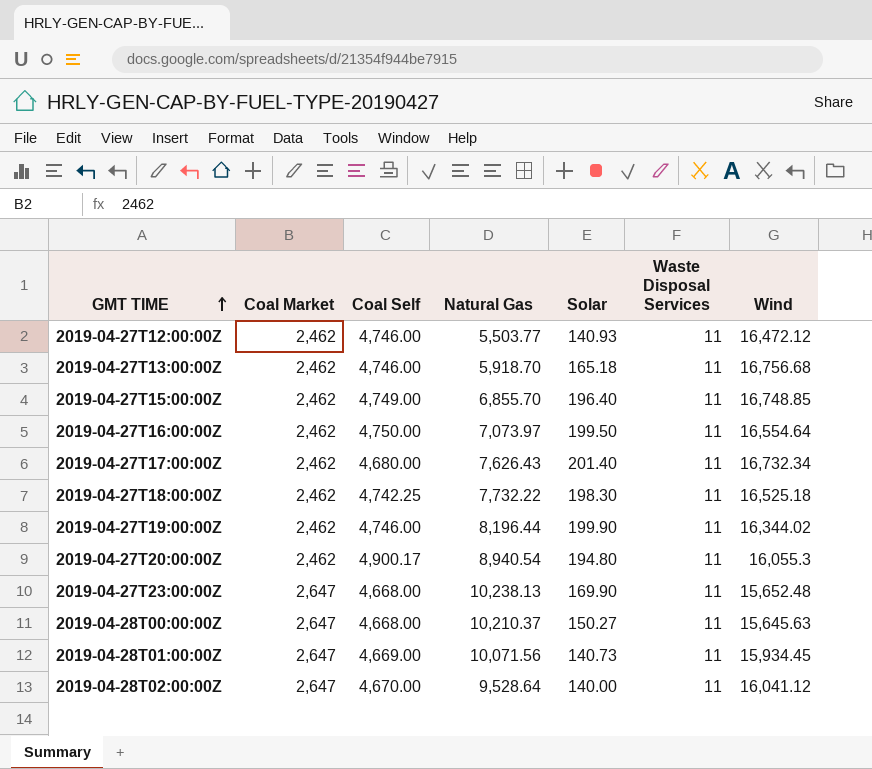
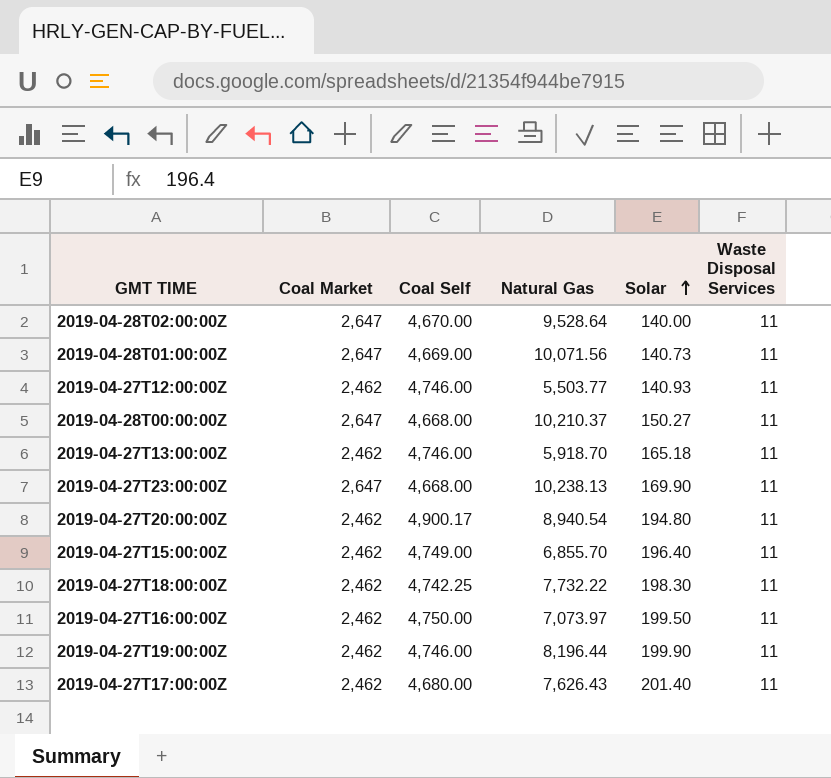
row order: GMT TIME ascending -> Solar ascending
column Wind | position: 7 -> none

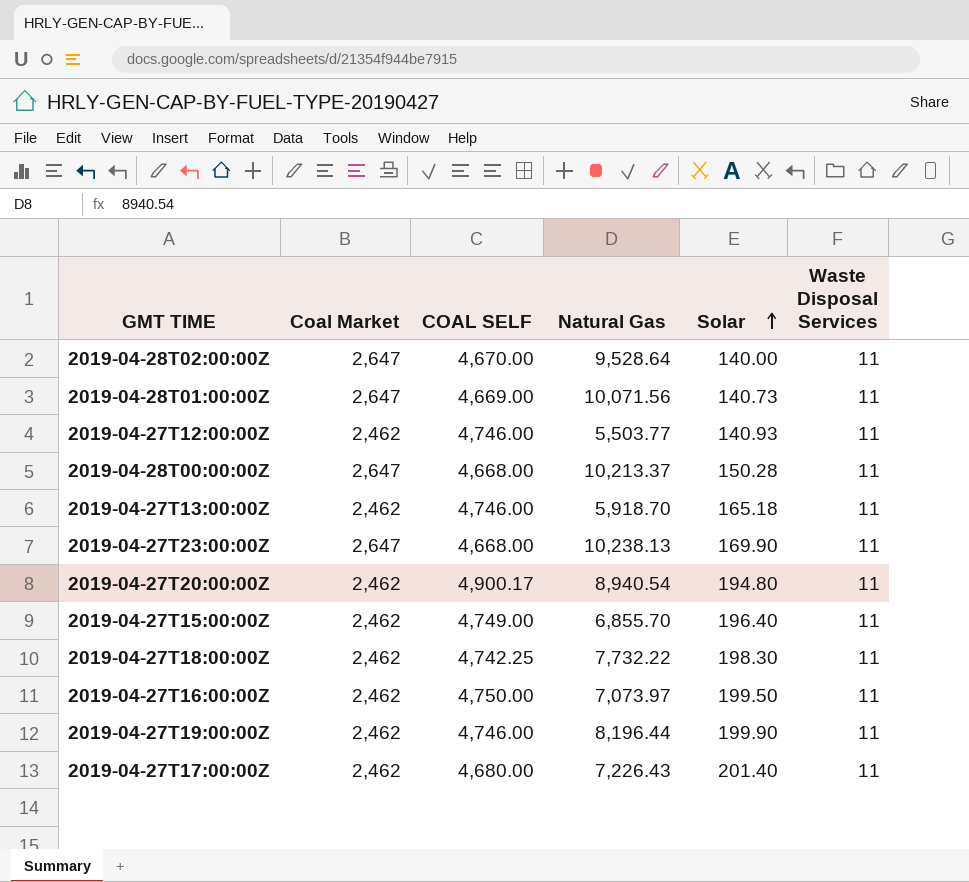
column name: Coal Self -> COAL SELF
2019-04-28T00:00:00Z | Natural Gas: 10,210.37 -> 10,213.37
2019-04-28T00:00:00Z | Solar: 150.27 -> 150.28
2019-04-27T17:00:00Z | Natural Gas: 7,626.43 -> 7,226.43

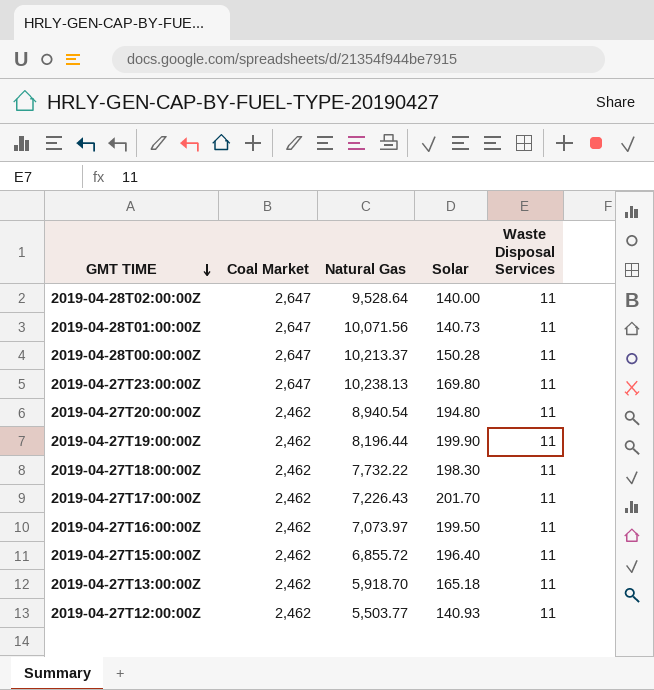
row order: Solar ascending -> GMT TIME descending
column COAL SELF | position: 3 -> none
2019-04-27T23:00:00Z | Solar: 169.90 -> 169.80
2019-04-27T17:00:00Z | Solar: 201.40 -> 201.70
2019-04-27T15:00:00Z | Natural Gas: 6,855.70 -> 6,855.72

